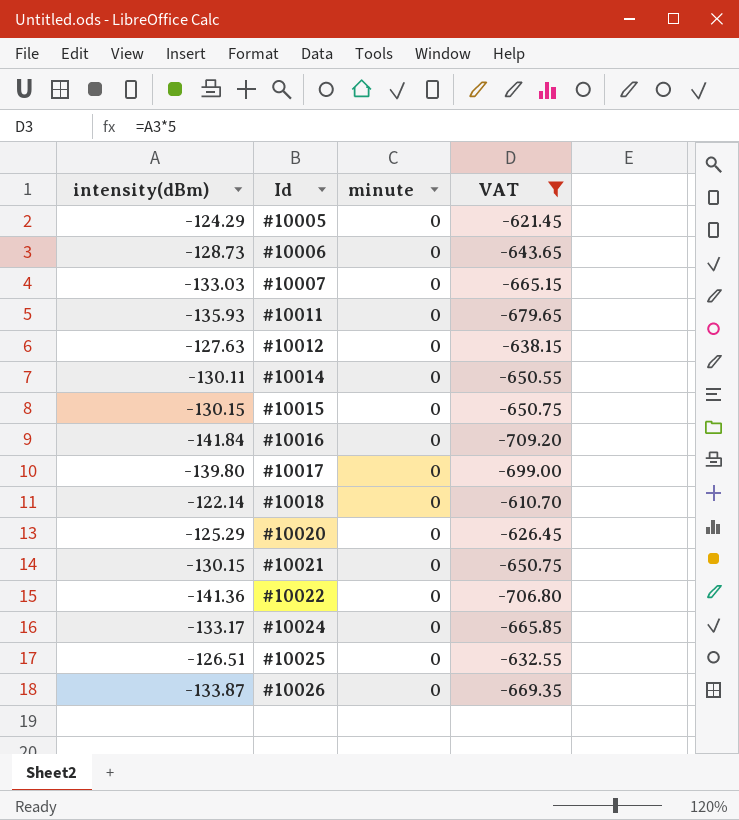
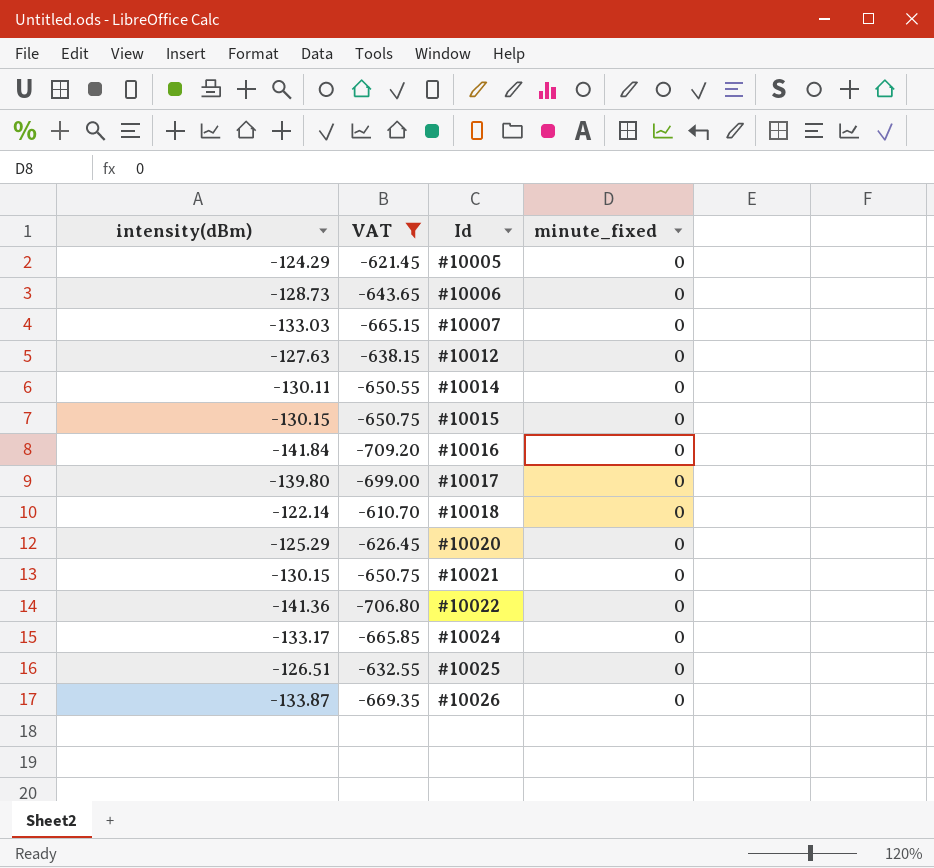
column VAT | position: 4 -> 2
column name: minute -> minute_fixed
row #10011: -135.93 | 0 | -679.65 -> none

